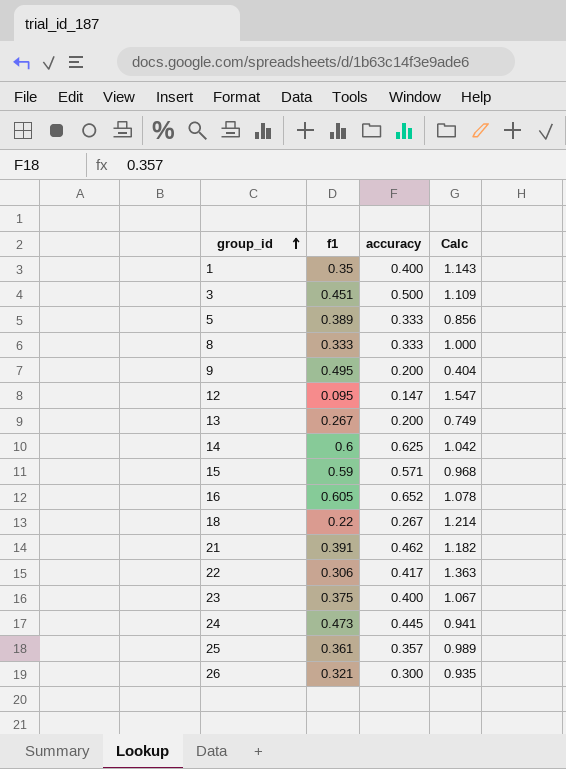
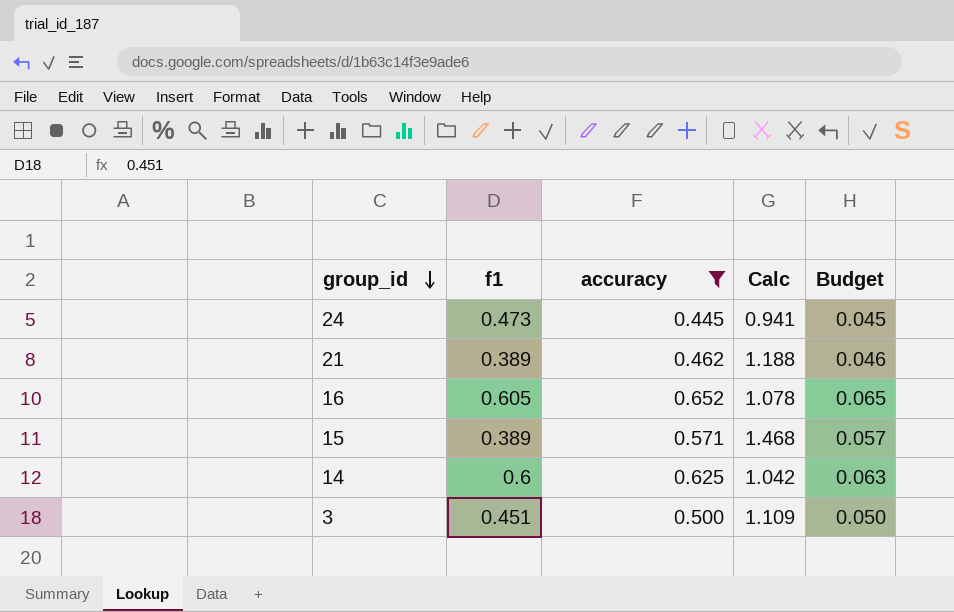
filter: none -> accuracy >= 0.445
row order: group_id ascending -> group_id descending
column Budget | formula: none -> [accuracy] * 0.1
21 | f1: 0.391 -> 0.389
21 | Calc: 1.182 -> 1.188
15 | f1: 0.59 -> 0.389
15 | Calc: 0.968 -> 1.468

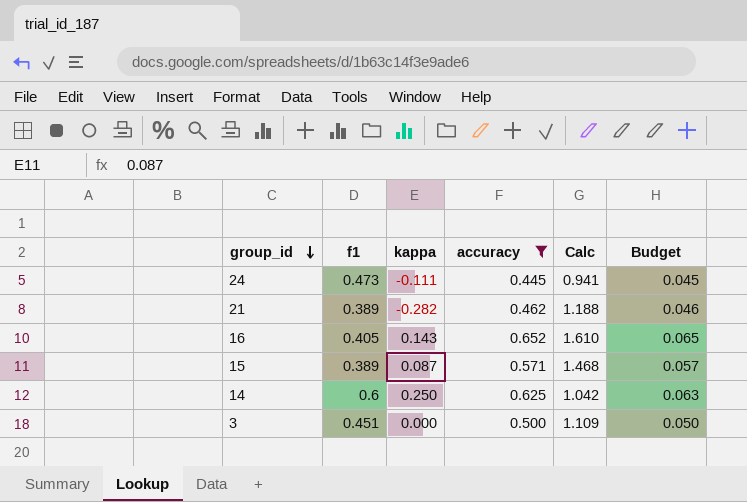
column kappa | position: none -> 3
16 | f1: 0.605 -> 0.405
16 | Calc: 1.078 -> 1.610

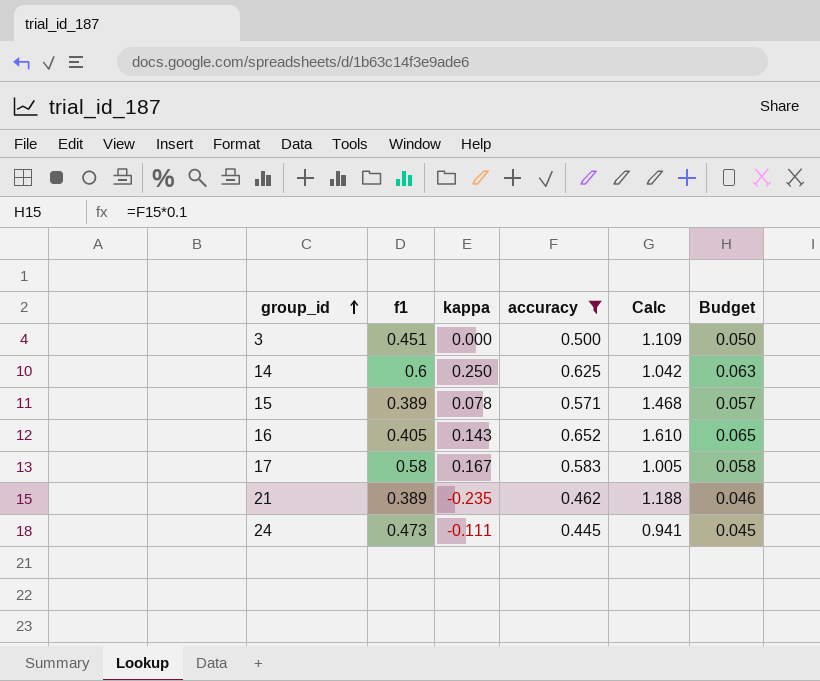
row order: group_id descending -> group_id ascending
15 | kappa: 0.087 -> 0.078
row 17: none -> 0.58 | 0.167 | 0.583 | 1.005 | 0.058
21 | kappa: -0.282 -> -0.235

